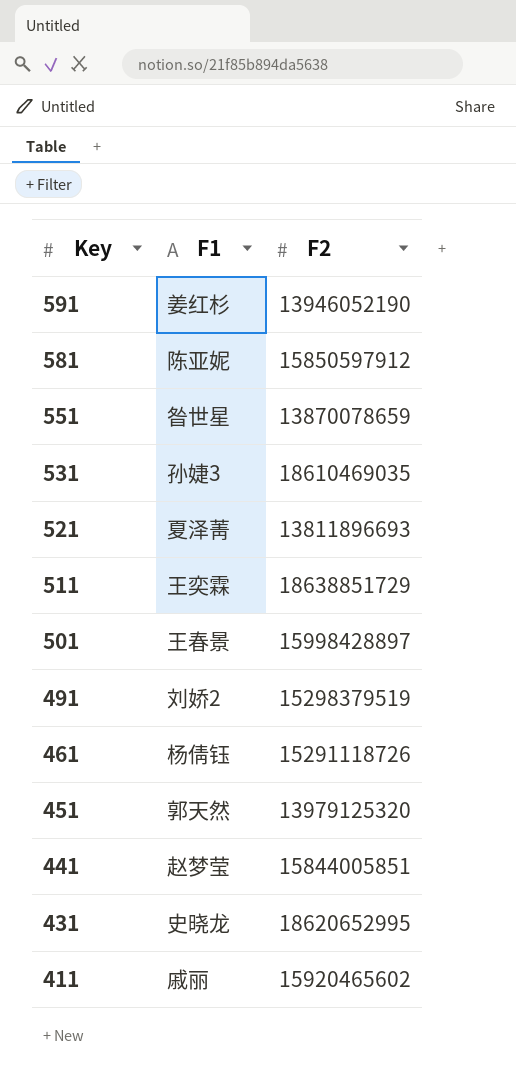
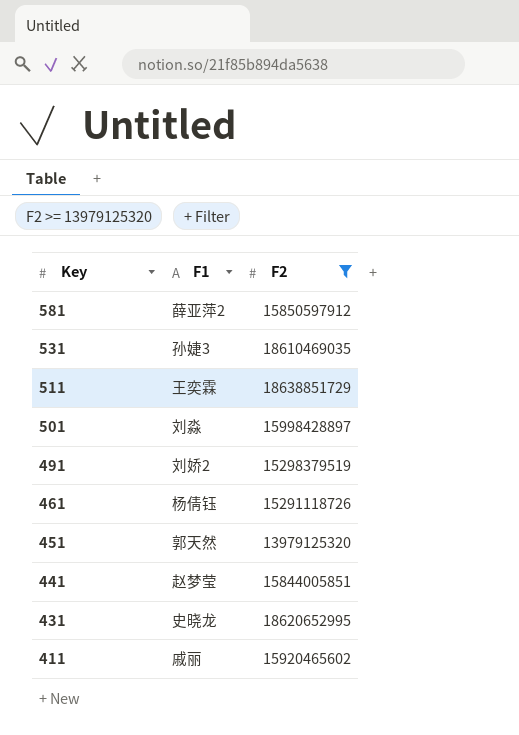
filter: none -> F2 >= 13979125320
581 | F1: 陈亚妮 -> 薛亚萍2
501 | F1: 王春景 -> 刘淼

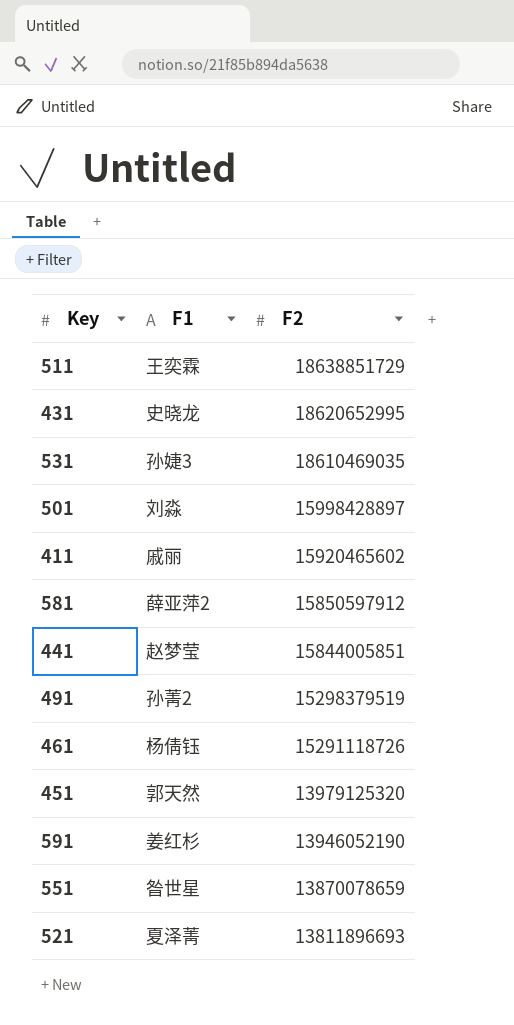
filter: F2 >= 13979125320 -> none
row order: Key descending -> F2 descending
491 | F1: 刘娇2 -> 孙菁2

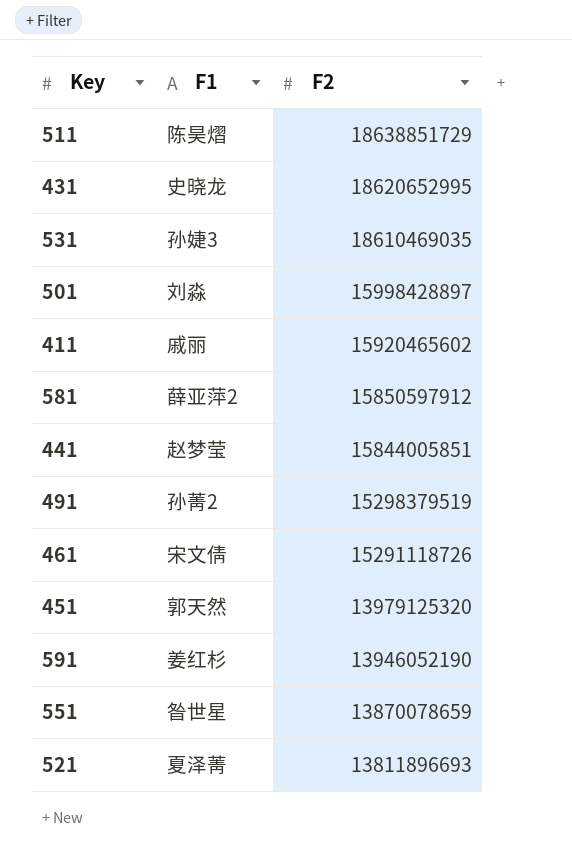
511 | F1: 王奕霖 -> 陈昊熠
461 | F1: 杨倩钰 -> 宋文倩

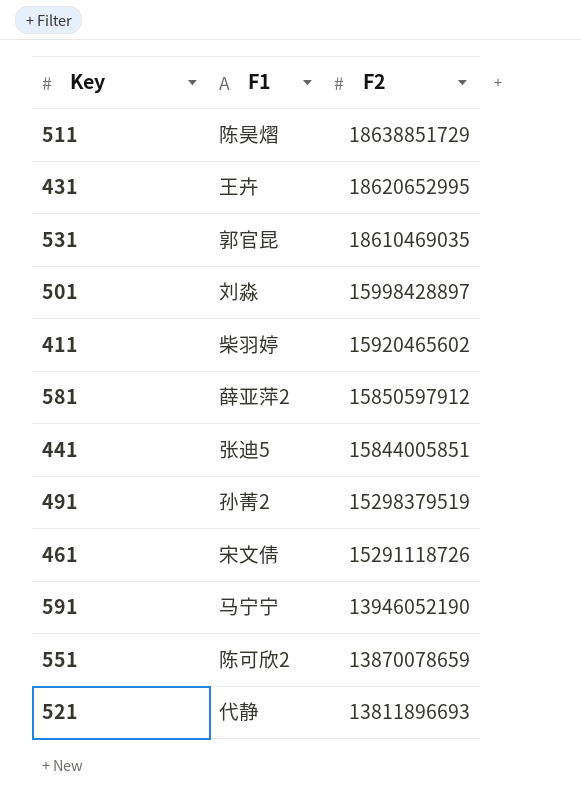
row 451: 郭天然 | 13979125320 -> none
431 | F1: 史晓龙 -> 王卉
531 | F1: 孙婕3 -> 郭官昆
411 | F1: 戚丽 -> 柴羽婷
441 | F1: 赵梦莹 -> 张迪5
591 | F1: 姜红杉 -> 马宁宁
551 | F1: 昝世星 -> 陈可欣2
521 | F1: 夏泽菁 -> 代静

